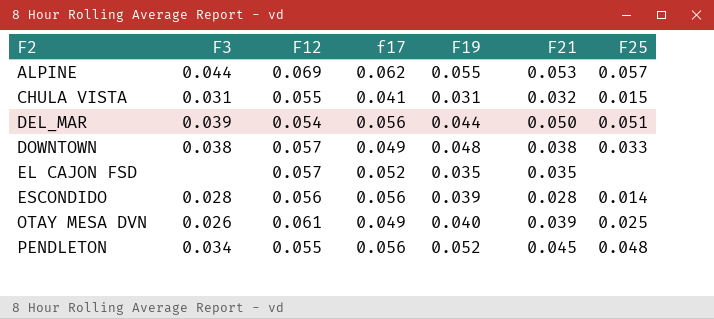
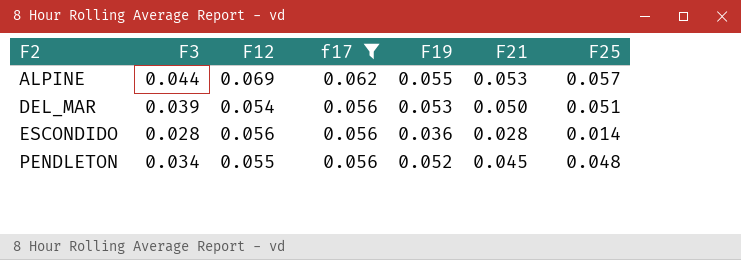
filter: none -> f17 >= 0.056
DEL_MAR | F19: 0.044 -> 0.053
ESCONDIDO | F19: 0.039 -> 0.036

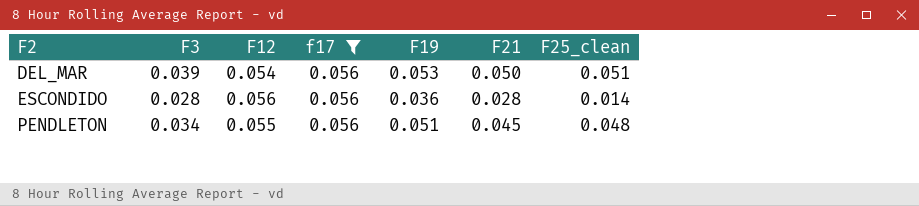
column name: F25 -> F25_clean
row ALPINE: 0.044 | 0.069 | 0.062 | 0.055 | 0.053 | 0.057 -> none
PENDLETON | F19: 0.052 -> 0.051

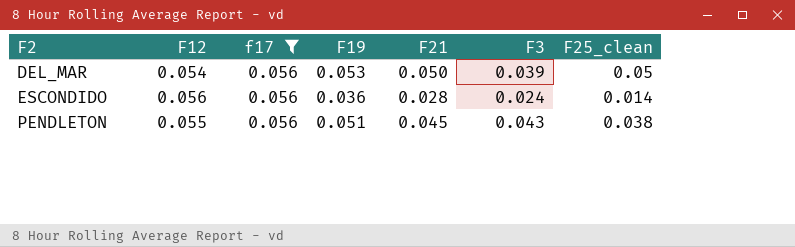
column F3 | position: 2 -> 6
DEL_MAR | F25_clean: 0.051 -> 0.05
ESCONDIDO | F3: 0.028 -> 0.024
PENDLETON | F3: 0.034 -> 0.043
PENDLETON | F25_clean: 0.048 -> 0.038

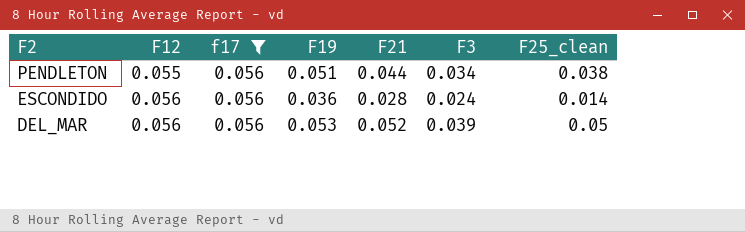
row order: F2 ascending -> F2 descending
PENDLETON | F21: 0.045 -> 0.044
PENDLETON | F3: 0.043 -> 0.034
DEL_MAR | F12: 0.054 -> 0.056
DEL_MAR | F21: 0.050 -> 0.052

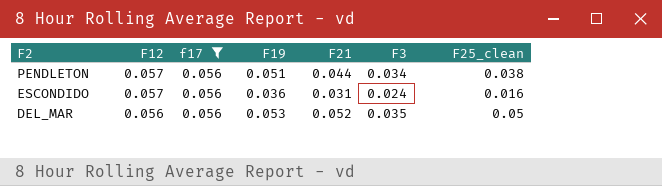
PENDLETON | F12: 0.055 -> 0.057
ESCONDIDO | F12: 0.056 -> 0.057
ESCONDIDO | F21: 0.028 -> 0.031
ESCONDIDO | F25_clean: 0.014 -> 0.016
DEL_MAR | F3: 0.039 -> 0.035

